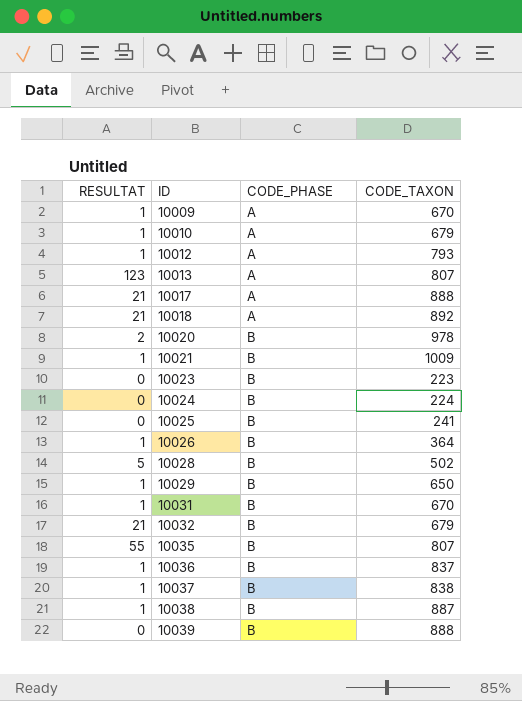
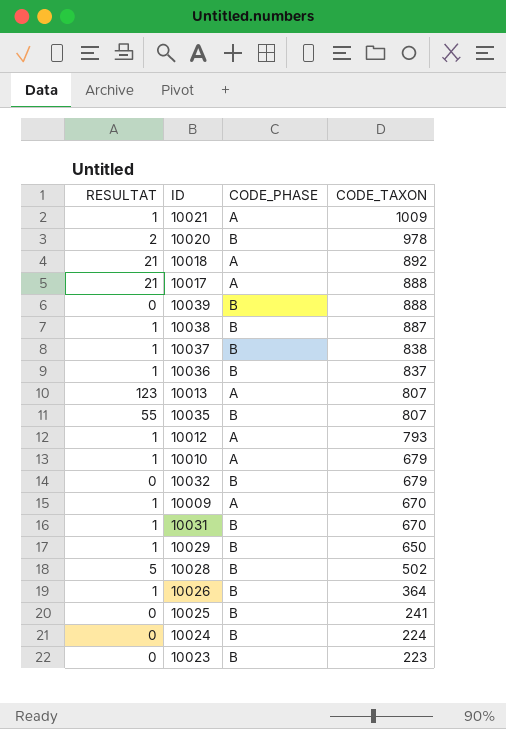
row order: ID ascending -> CODE_TAXON descending
10021 | CODE_PHASE: B -> A
10032 | RESULTAT: 21 -> 0

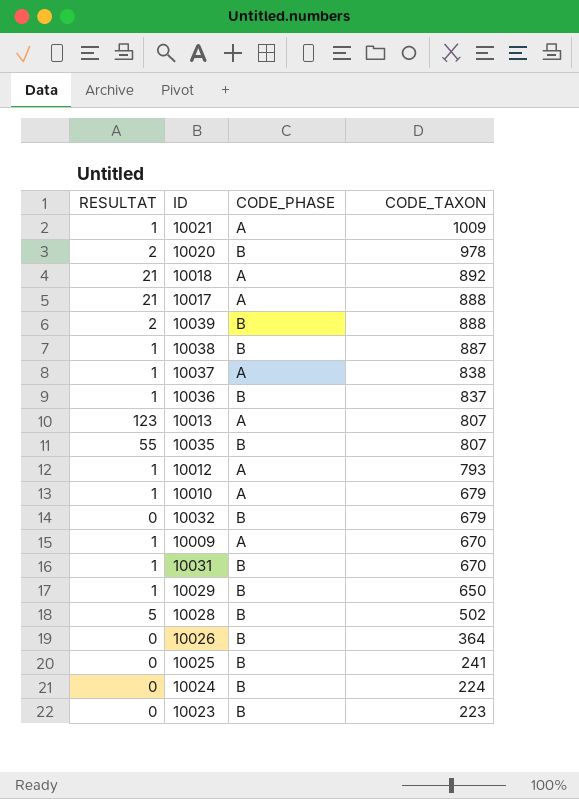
10039 | RESULTAT: 0 -> 2
10037 | CODE_PHASE: B -> A
10026 | RESULTAT: 1 -> 0

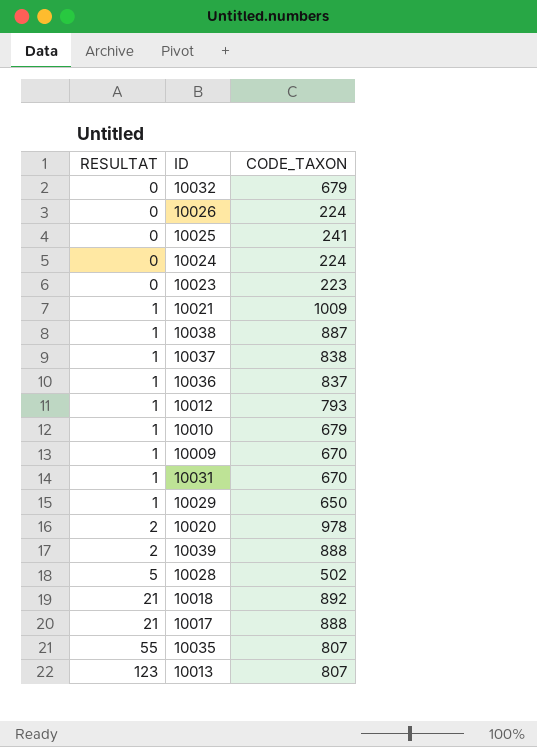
row order: CODE_TAXON descending -> RESULTAT ascending
column CODE_PHASE | position: 3 -> none
10026 | CODE_TAXON: 364 -> 224

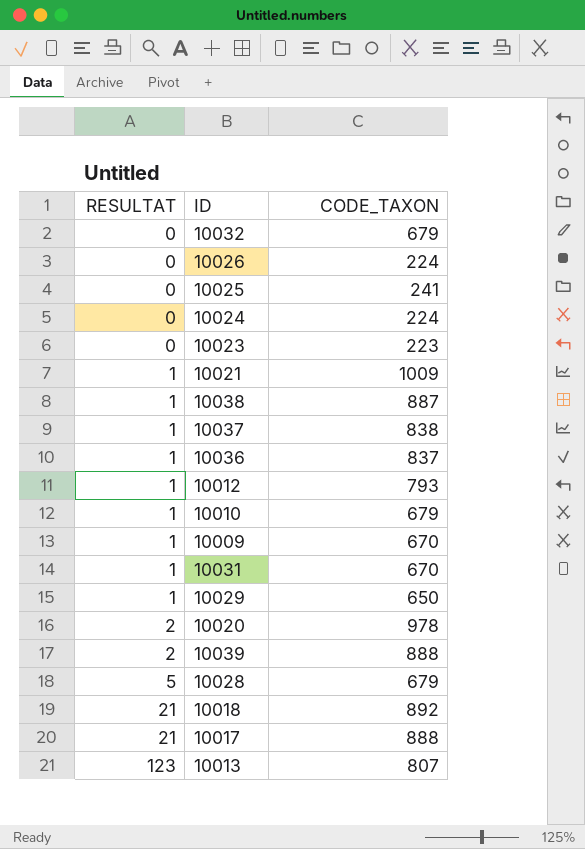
row 10035: 55 | 807 -> none
10028 | CODE_TAXON: 502 -> 679

